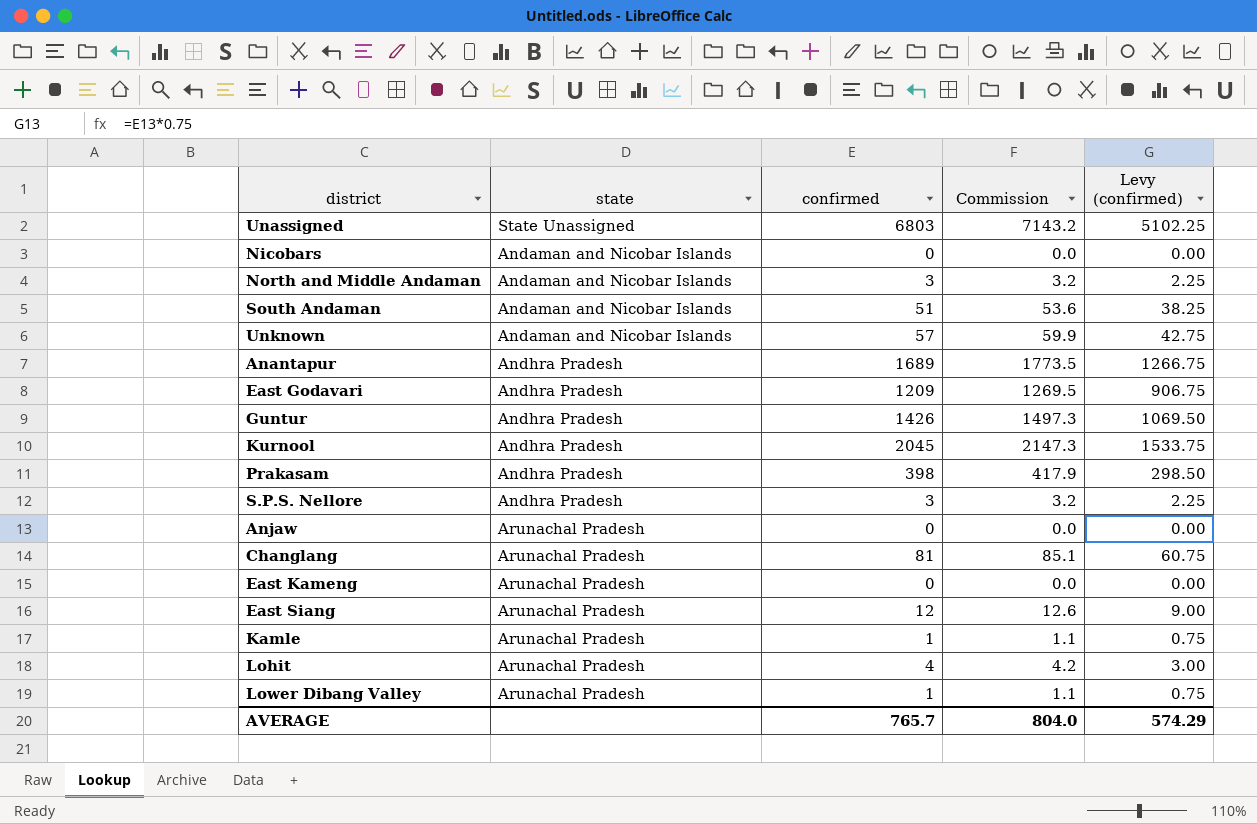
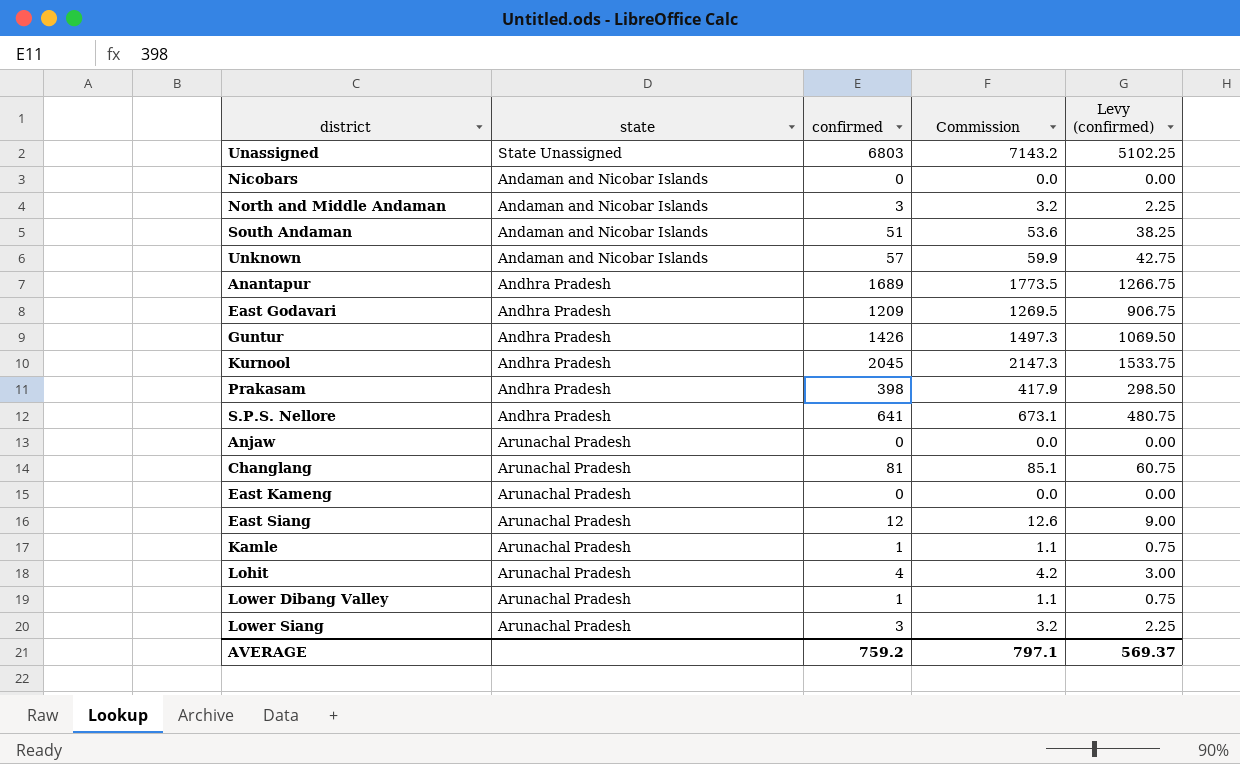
S.P.S. Nellore | confirmed: 3 -> 641
S.P.S. Nellore | Commission: 3.2 -> 673.1
S.P.S. Nellore | Levy (confirmed): 2.25 -> 480.75
row Lower Siang: none -> Arunachal Pradesh | 3 | 3.2 | 2.25
AVERAGE | confirmed: 765.7 -> 759.2
AVERAGE | Commission: 804.0 -> 797.1
AVERAGE | Levy (confirmed): 574.29 -> 569.37

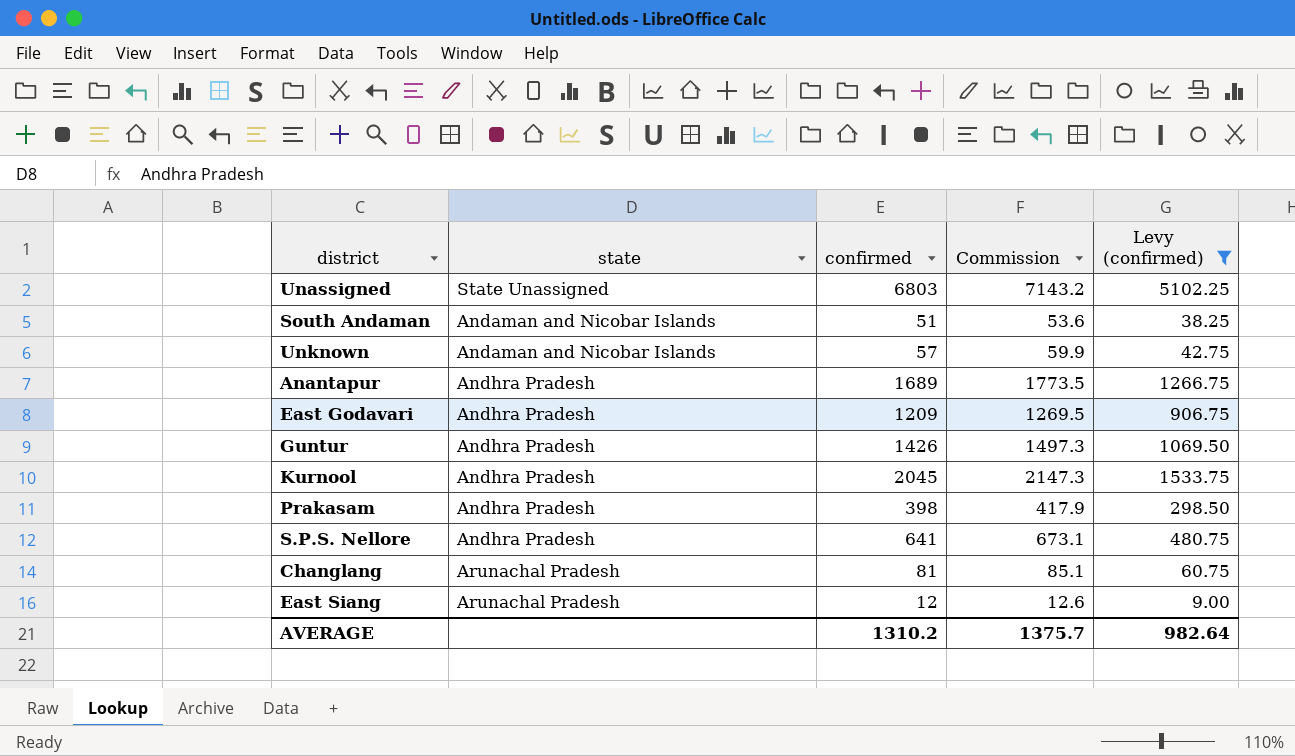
filter: none -> Levy (confirmed) >= 9.00
AVERAGE | confirmed: 759.2 -> 1310.2
AVERAGE | Commission: 797.1 -> 1375.7
AVERAGE | Levy (confirmed): 569.37 -> 982.64

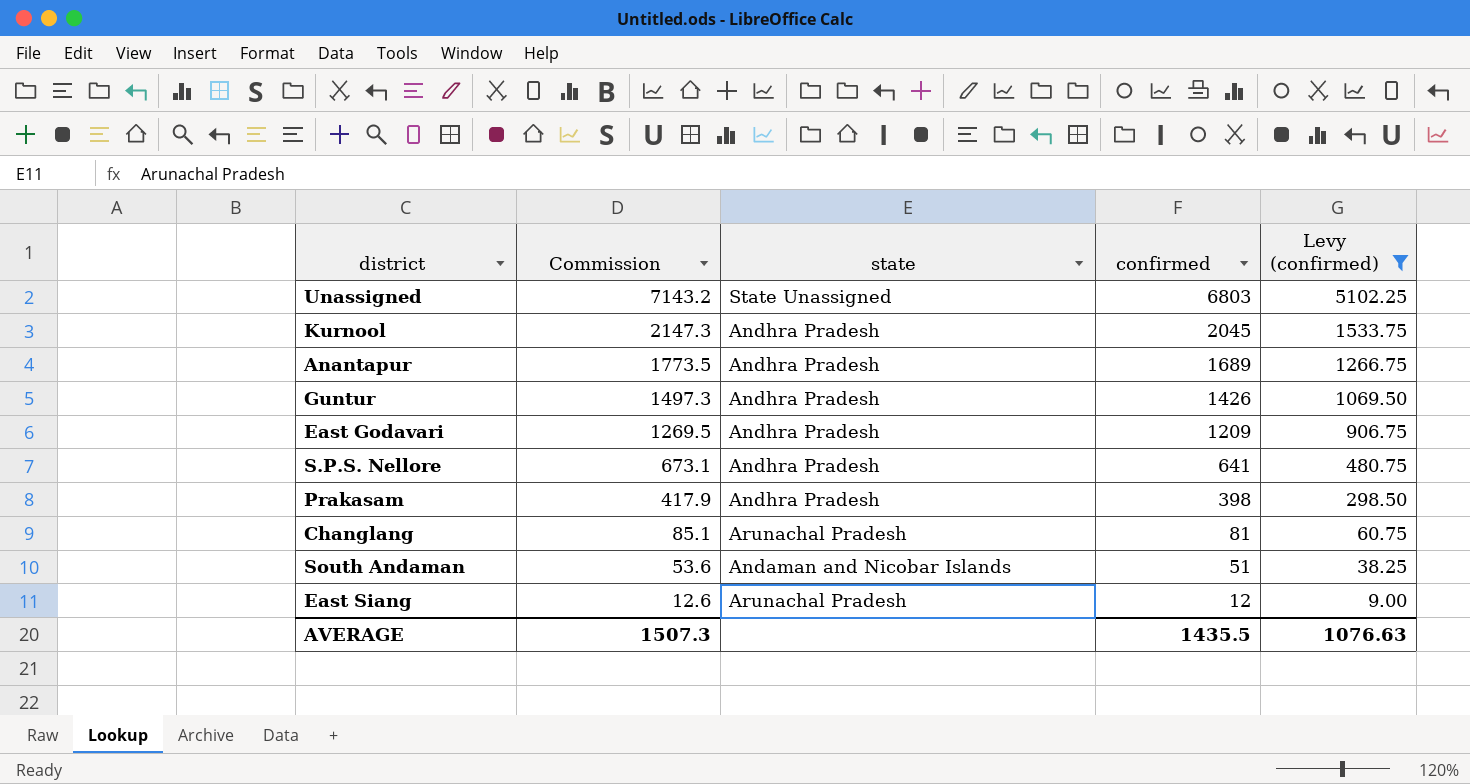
row order: none -> Commission descending
column Commission | position: 4 -> 2
row Unknown: Andaman and Nicobar Islands | 57 | 59.9 | 42.75 -> none
AVERAGE | Commission: 1375.7 -> 1507.3
AVERAGE | confirmed: 1310.2 -> 1435.5
AVERAGE | Levy (confirmed): 982.64 -> 1076.63

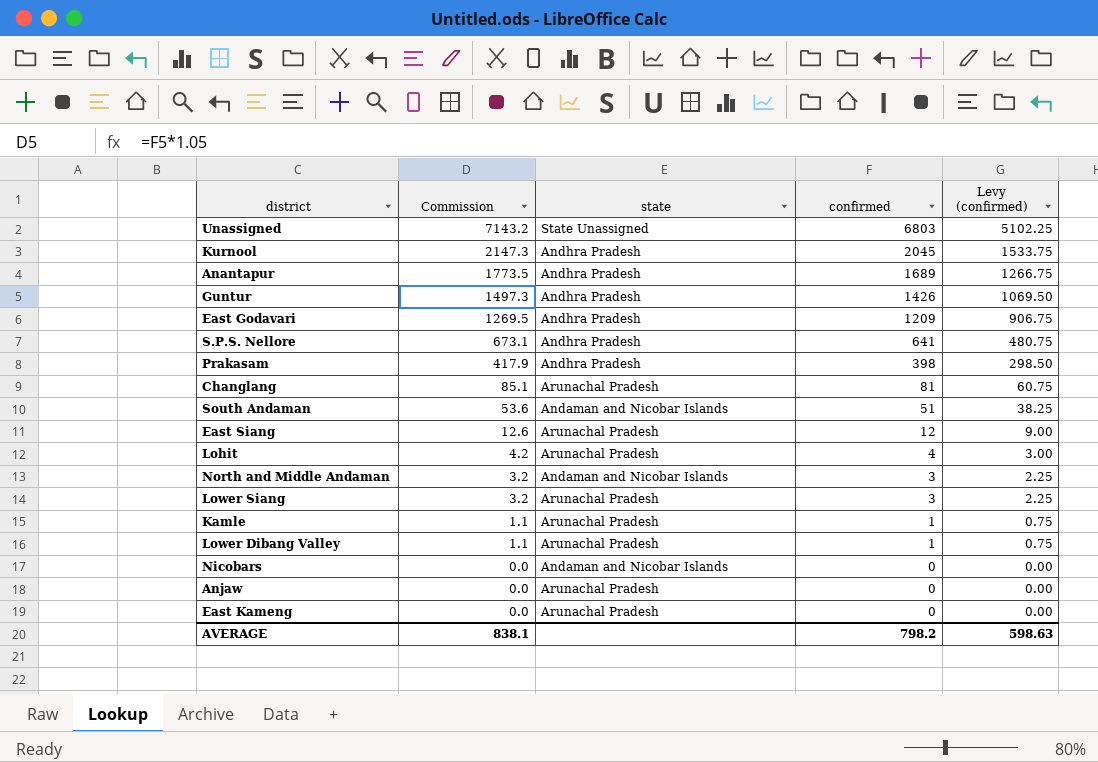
filter: Levy (confirmed) >= 9.00 -> none
AVERAGE | Commission: 1507.3 -> 838.1
AVERAGE | confirmed: 1435.5 -> 798.2
AVERAGE | Levy (confirmed): 1076.63 -> 598.63

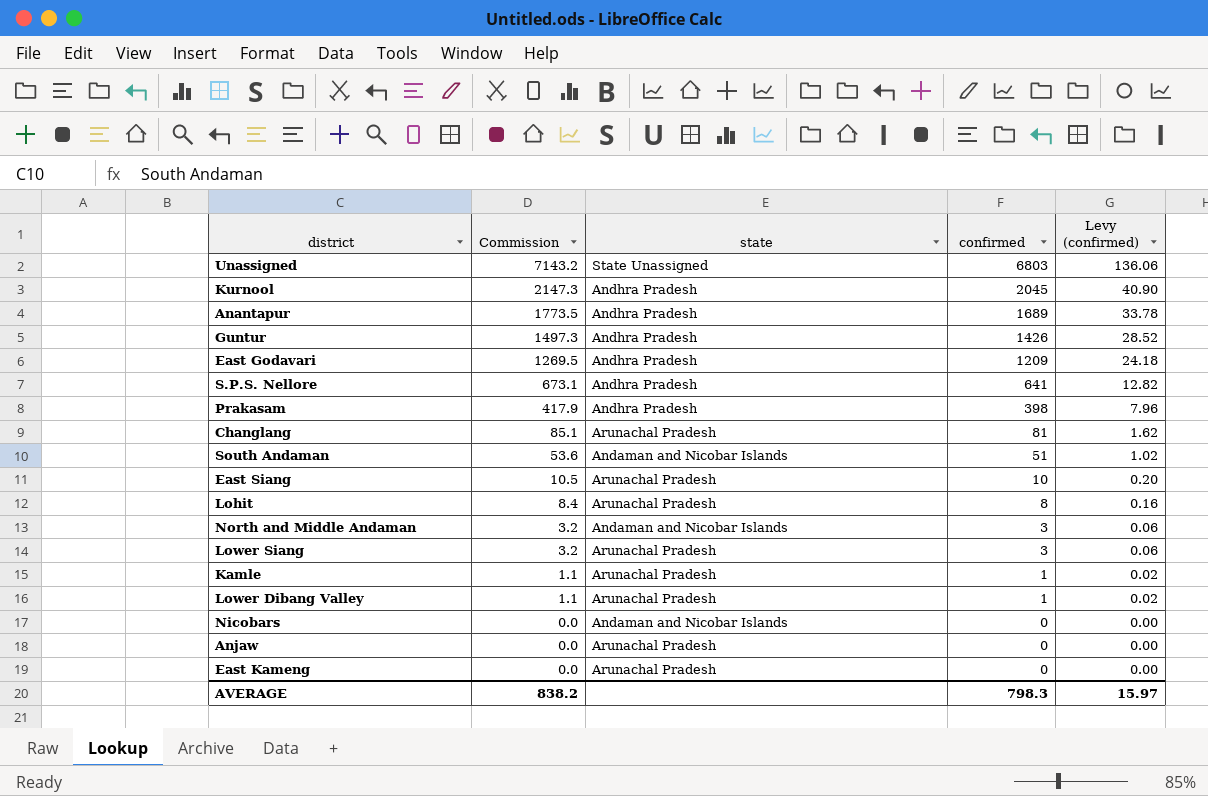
column Levy (confirmed) | formula: [confirmed] * 0.75 -> [confirmed] * 0.02
East Siang | Commission: 12.6 -> 10.5
East Siang | confirmed: 12 -> 10
Lohit | Commission: 4.2 -> 8.4
Lohit | confirmed: 4 -> 8
AVERAGE | Commission: 838.1 -> 838.2
AVERAGE | confirmed: 798.2 -> 798.3
AVERAGE | Levy (confirmed): 598.63 -> 15.97

